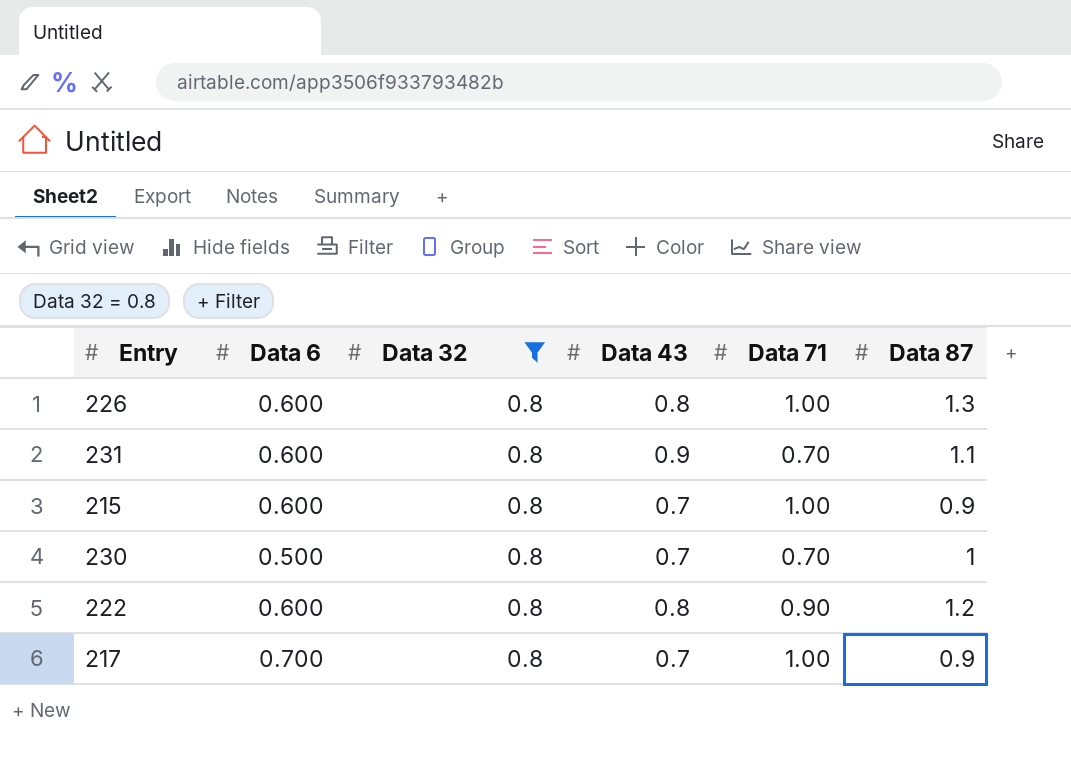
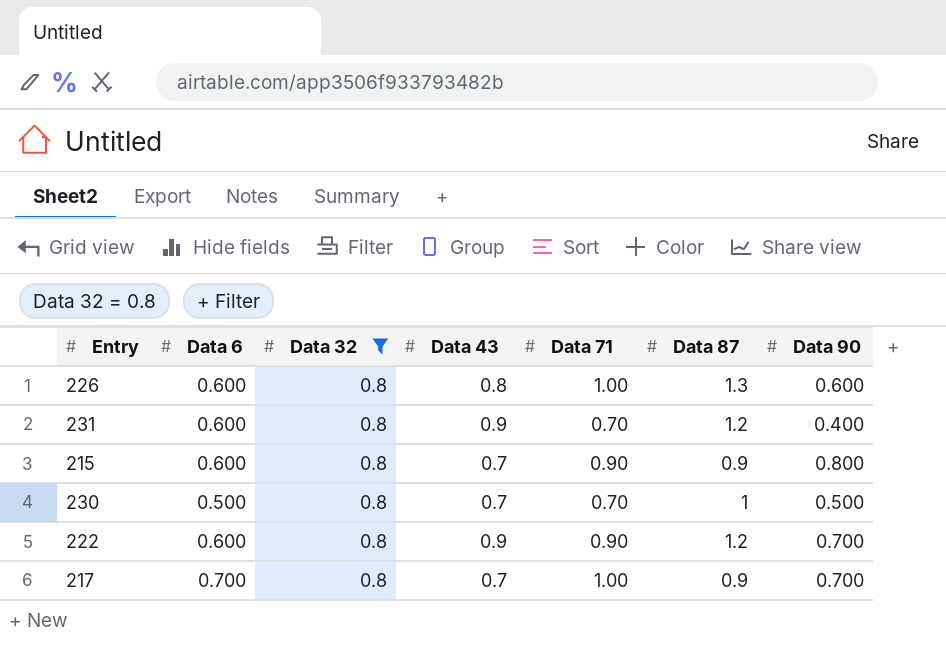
column Data 90 | position: none -> 7
231 | Data 87: 1.1 -> 1.2
215 | Data 71: 1.00 -> 0.90
222 | Data 43: 0.8 -> 0.9

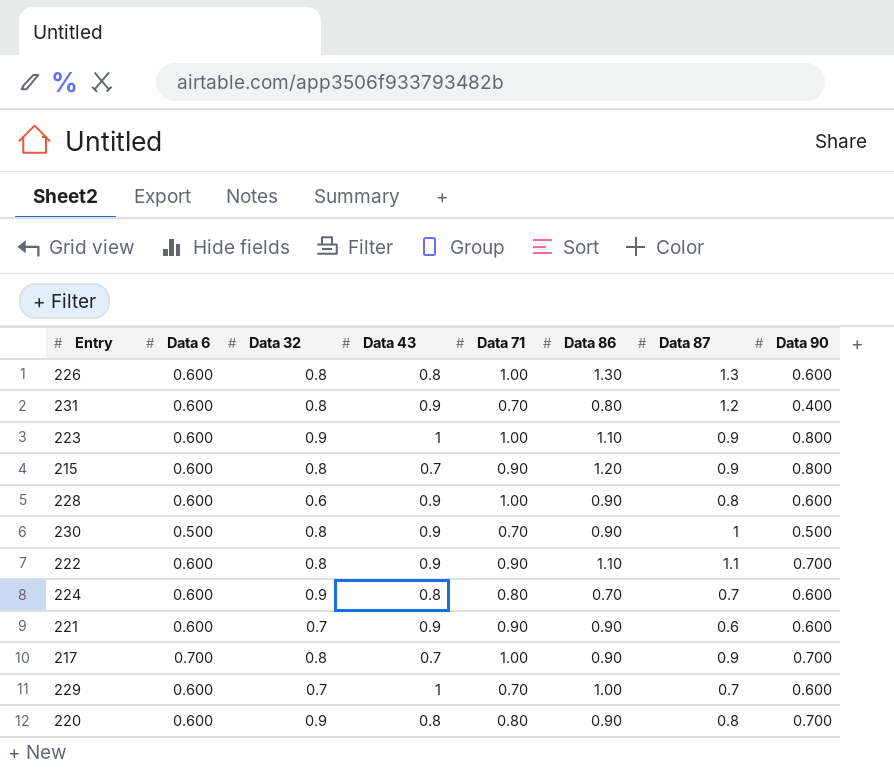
filter: Data 32 = 0.8 -> none
column Data 86 | position: none -> 6
230 | Data 43: 0.7 -> 0.9
222 | Data 87: 1.2 -> 1.1

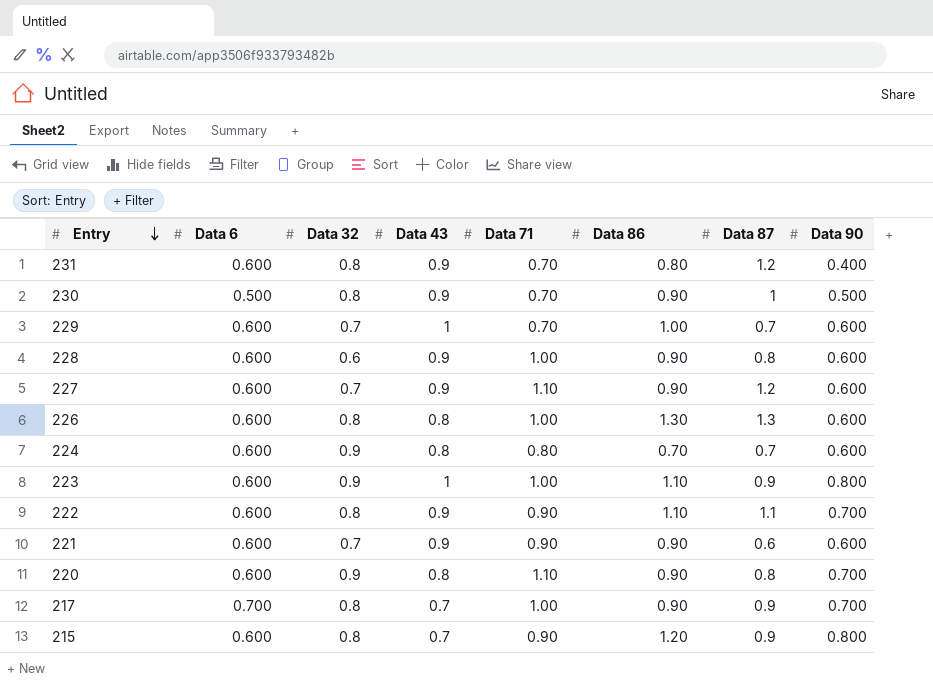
row order: none -> Entry descending
row 227: none -> 0.600 | 0.7 | 0.9 | 1.10 | 0.90 | 1.2 | 0.600
220 | Data 71: 0.80 -> 1.10

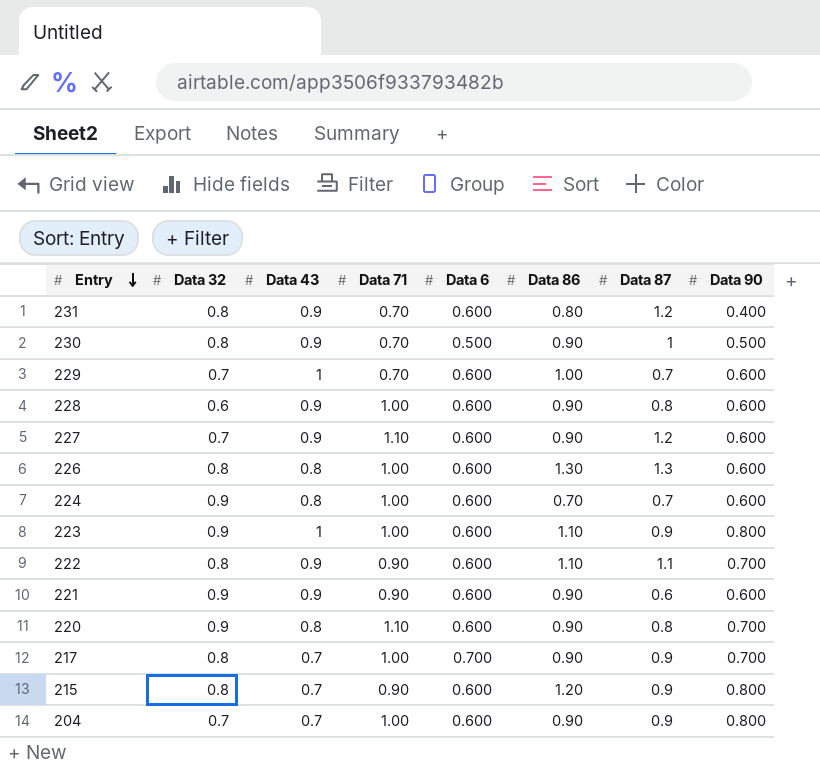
column Data 6 | position: 2 -> 5
224 | Data 71: 0.80 -> 1.00
221 | Data 32: 0.7 -> 0.9
row 204: none -> 0.7 | 0.7 | 1.00 | 0.600 | 0.90 | 0.9 | 0.800

